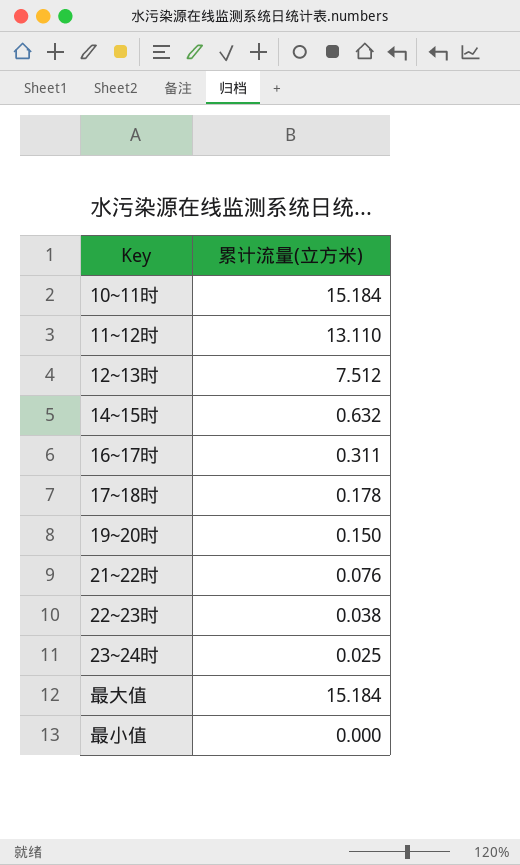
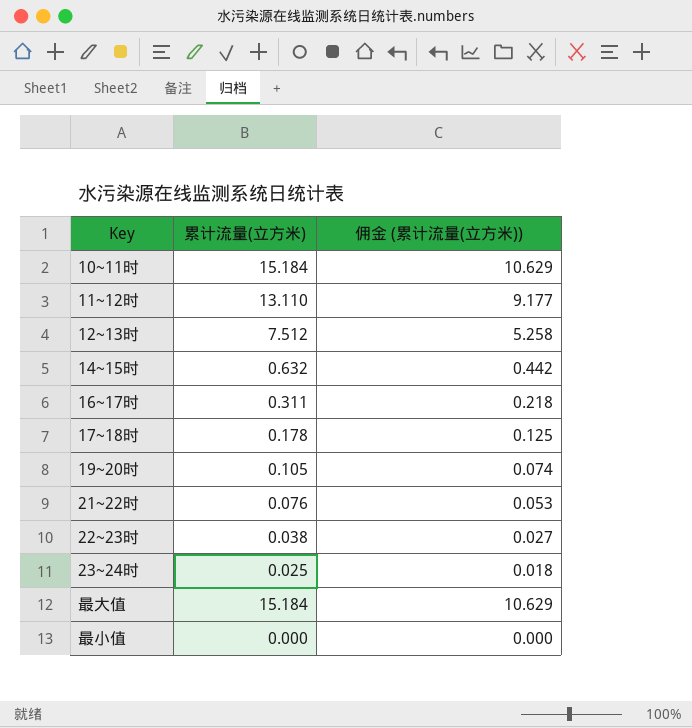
column 佣金 (累计流量(立方米)) | formula: none -> [累计流量(立方米)] * 0.7
19~20时 | 累计流量(立方米): 0.150 -> 0.105

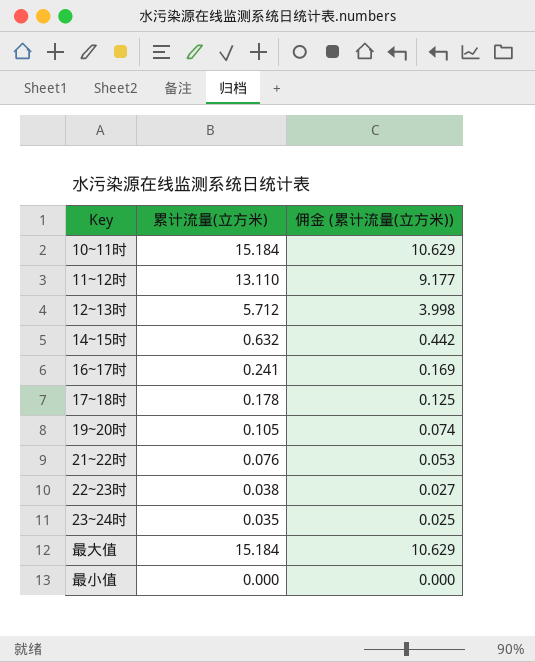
12~13时 | 累计流量(立方米): 7.512 -> 5.712
12~13时 | 佣金 (累计流量(立方米)): 5.258 -> 3.998
16~17时 | 累计流量(立方米): 0.311 -> 0.241
16~17时 | 佣金 (累计流量(立方米)): 0.218 -> 0.169
23~24时 | 累计流量(立方米): 0.025 -> 0.035
23~24时 | 佣金 (累计流量(立方米)): 0.018 -> 0.025

